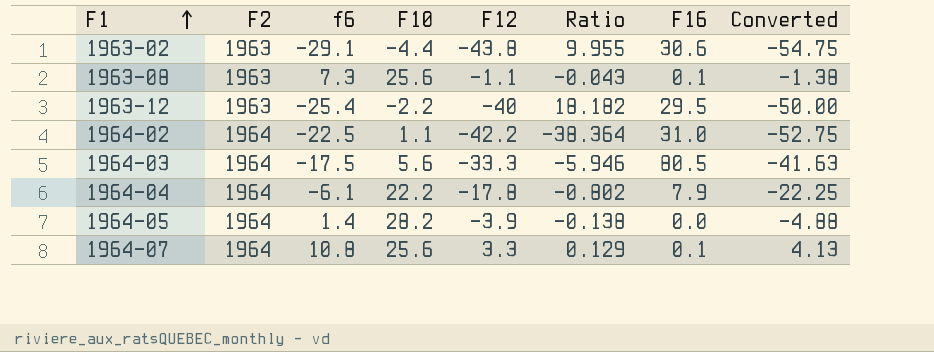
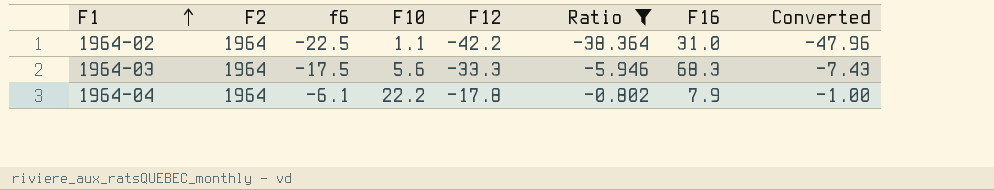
filter: none -> Ratio <= -0.802
column Converted | formula: [F12] * 1.25 -> [Ratio] * 1.25
1964-03 | F16: 80.5 -> 68.3

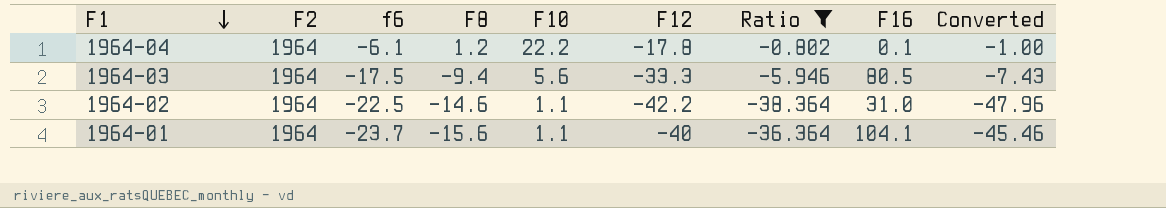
row order: F1 ascending -> F1 descending
column F8 | position: none -> 4
1964-04 | F16: 7.9 -> 0.1
1964-03 | F16: 68.3 -> 80.5
row 1964-01: none -> 1964 | -23.7 | -15.6 | 1.1 | -40 | -36.364 | 104.1 | -45.46

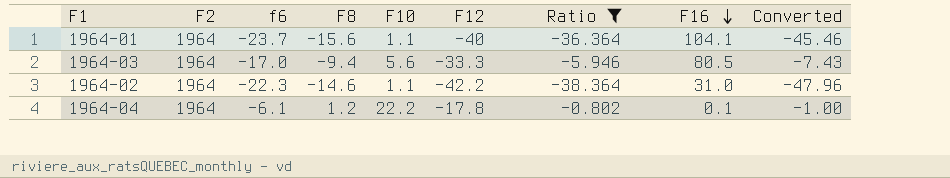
row order: F1 descending -> F16 descending
1964-03 | f6: -17.5 -> -17.0
1964-02 | f6: -22.5 -> -22.3

